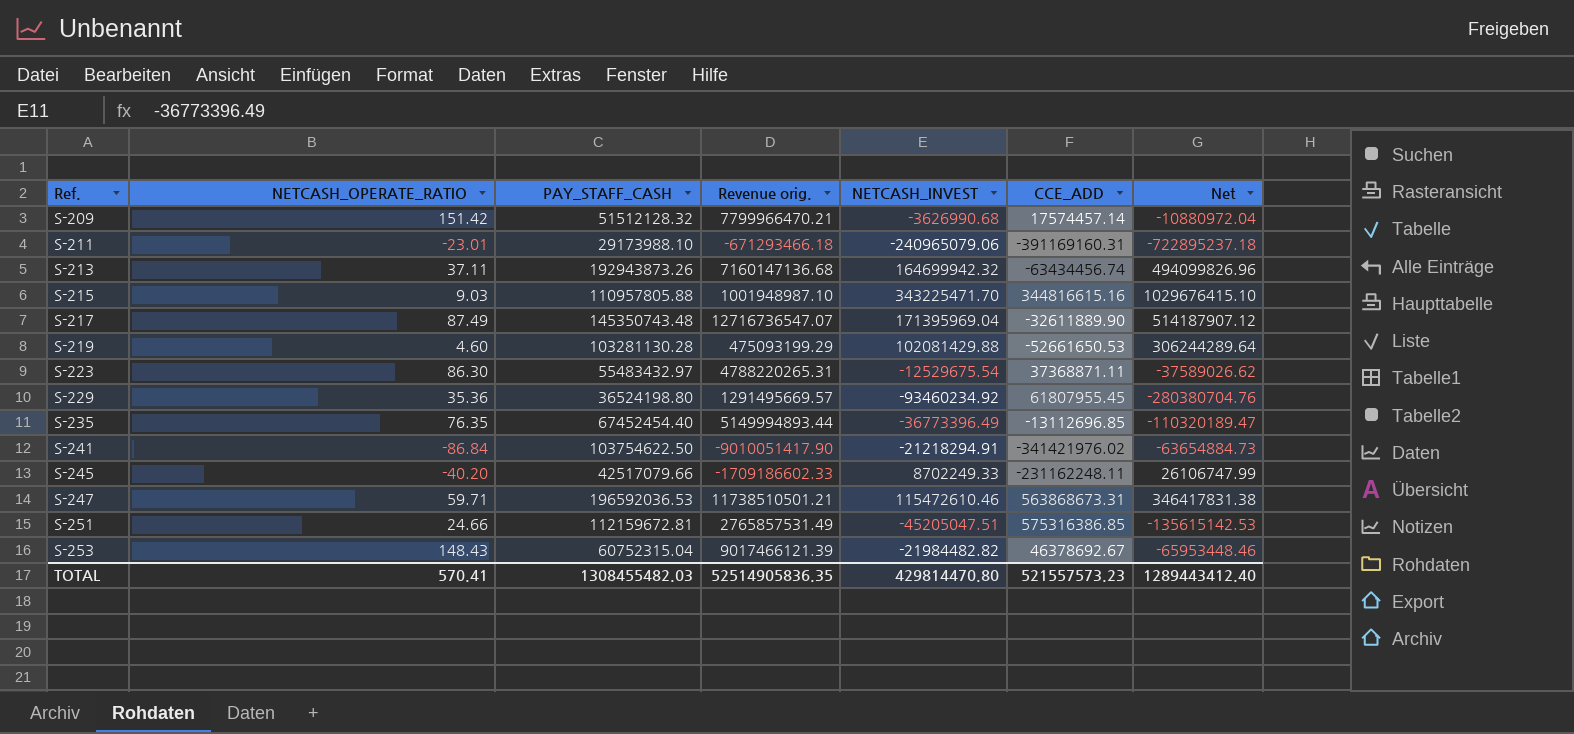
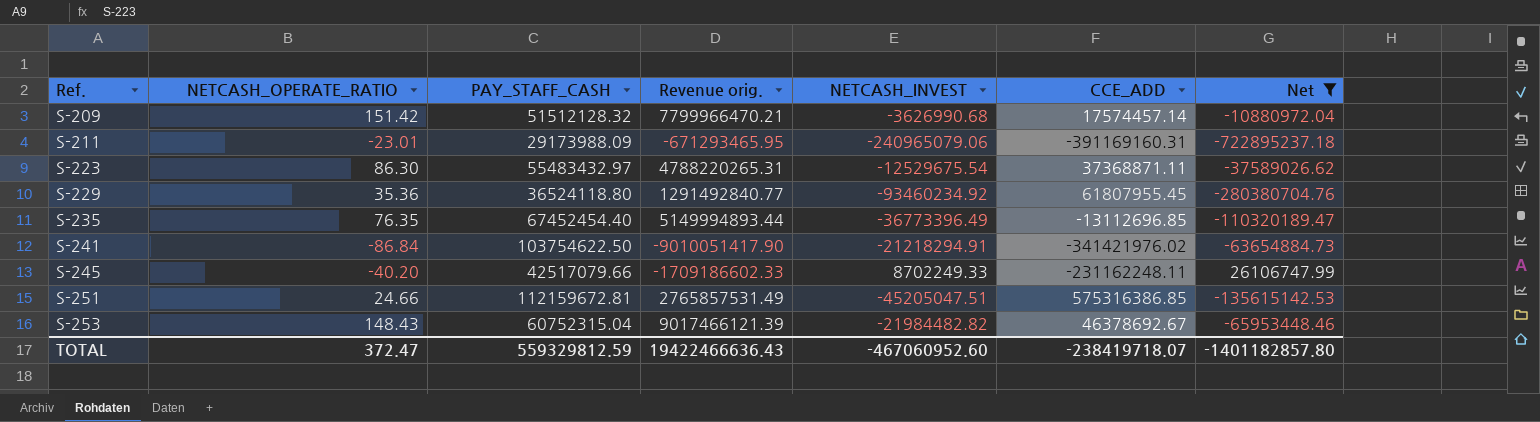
filter: none -> Net <= 26106747.99
S-211 | PAY_STAFF_CASH: 29173988.10 -> 29173988.09
S-211 | Revenue orig.: -671293466.18 -> -671293465.95
S-229 | PAY_STAFF_CASH: 36524198.80 -> 36524118.80
S-229 | Revenue orig.: 1291495669.57 -> 1291492840.77
TOTAL | NETCASH_OPERATE_RATIO: 570.41 -> 372.47
TOTAL | PAY_STAFF_CASH: 1308455482.03 -> 559329812.59
TOTAL | Revenue orig.: 52514905836.35 -> 19422466636.43
TOTAL | NETCASH_INVEST: 429814470.80 -> -467060952.60
TOTAL | CCE_ADD: 521557573.23 -> -238419718.07
TOTAL | Net: 1289443412.40 -> -1401182857.80

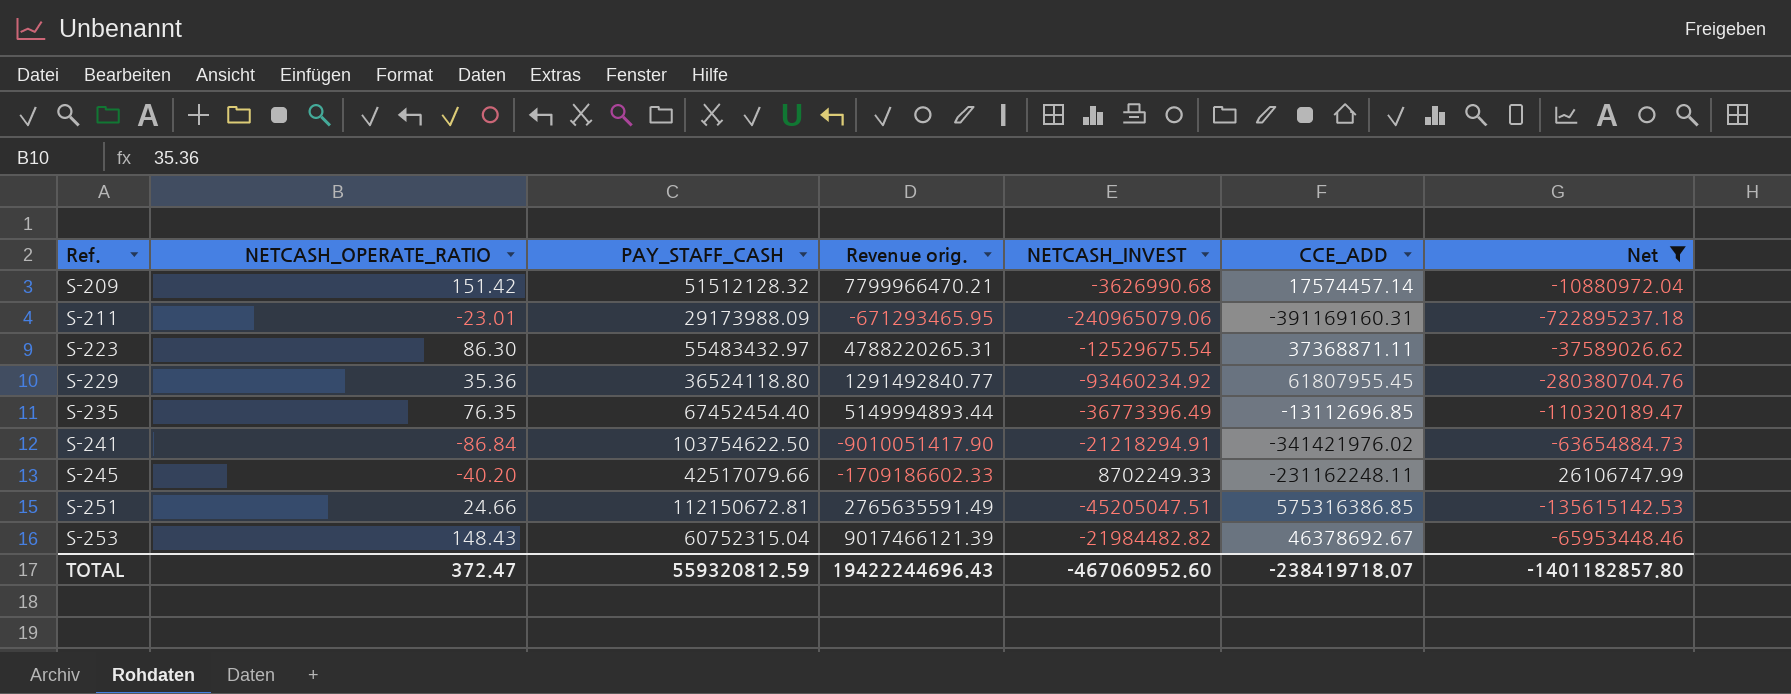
S-251 | PAY_STAFF_CASH: 112159672.81 -> 112150672.81
S-251 | Revenue orig.: 2765857531.49 -> 2765635591.49
TOTAL | PAY_STAFF_CASH: 559329812.59 -> 559320812.59
TOTAL | Revenue orig.: 19422466636.43 -> 19422244696.43

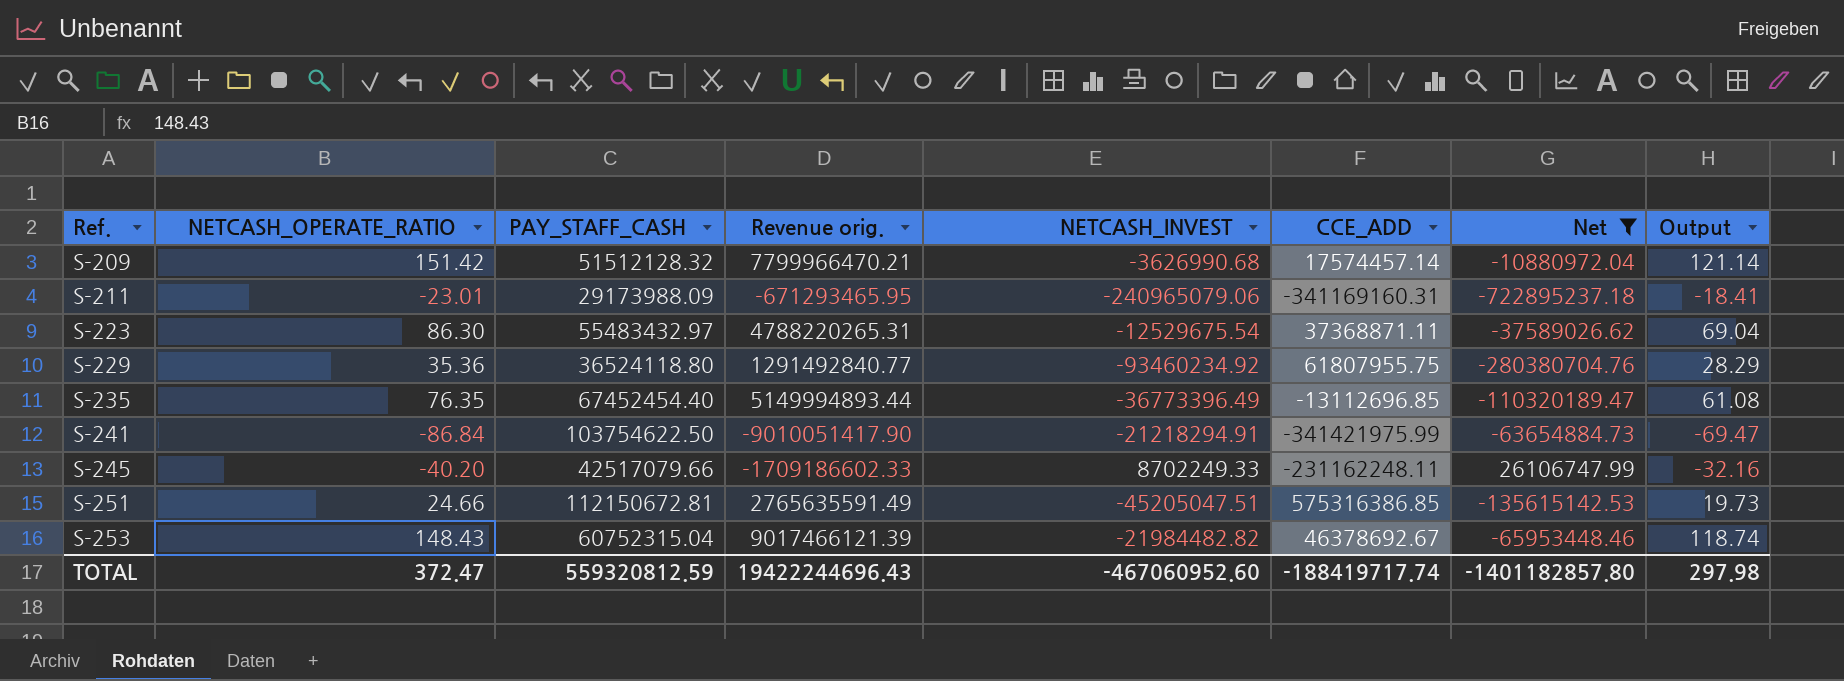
column Output | formula: none -> [NETCASH_OPERATE_RATIO] * 0.8
S-211 | CCE_ADD: -391169160.31 -> -341169160.31
S-229 | CCE_ADD: 61807955.45 -> 61807955.75
S-241 | CCE_ADD: -341421976.02 -> -341421975.99
TOTAL | CCE_ADD: -238419718.07 -> -188419717.74

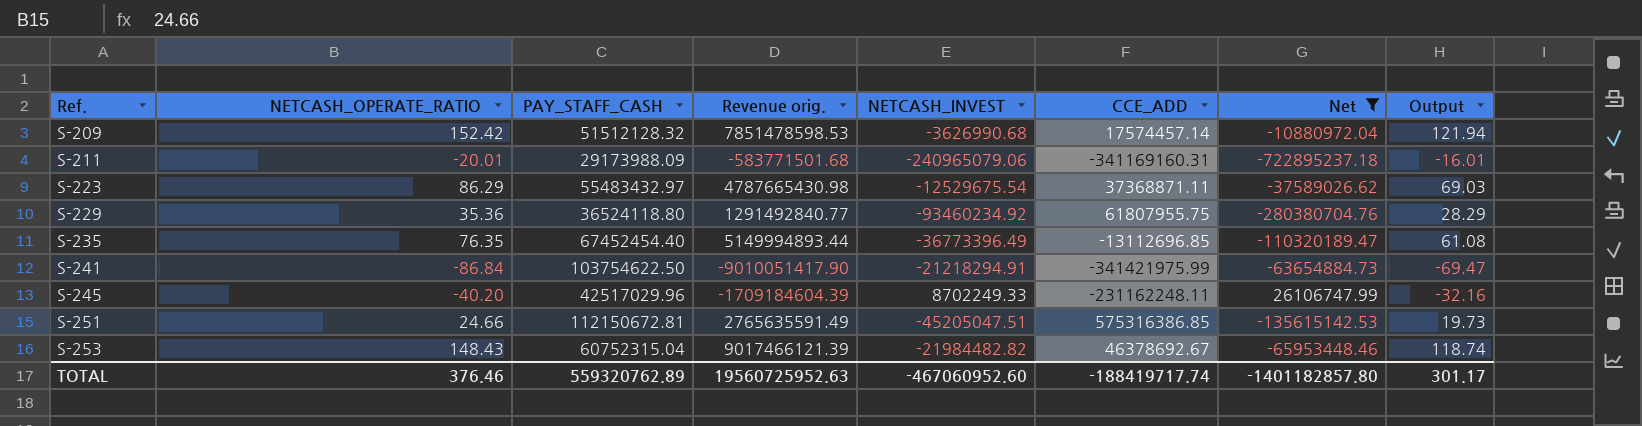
S-209 | NETCASH_OPERATE_RATIO: 151.42 -> 152.42
S-209 | Revenue orig.: 7799966470.21 -> 7851478598.53
S-209 | Output: 121.14 -> 121.94
S-211 | NETCASH_OPERATE_RATIO: -23.01 -> -20.01
S-211 | Revenue orig.: -671293465.95 -> -583771501.68
S-211 | Output: -18.41 -> -16.01
S-223 | NETCASH_OPERATE_RATIO: 86.30 -> 86.29
S-223 | Revenue orig.: 4788220265.31 -> 4787665430.98
S-223 | Output: 69.04 -> 69.03
S-245 | PAY_STAFF_CASH: 42517079.66 -> 42517029.96
S-245 | Revenue orig.: -1709186602.33 -> -1709184604.39
TOTAL | NETCASH_OPERATE_RATIO: 372.47 -> 376.46
TOTAL | PAY_STAFF_CASH: 559320812.59 -> 559320762.89
TOTAL | Revenue orig.: 19422244696.43 -> 19560725952.63
TOTAL | Output: 297.98 -> 301.17

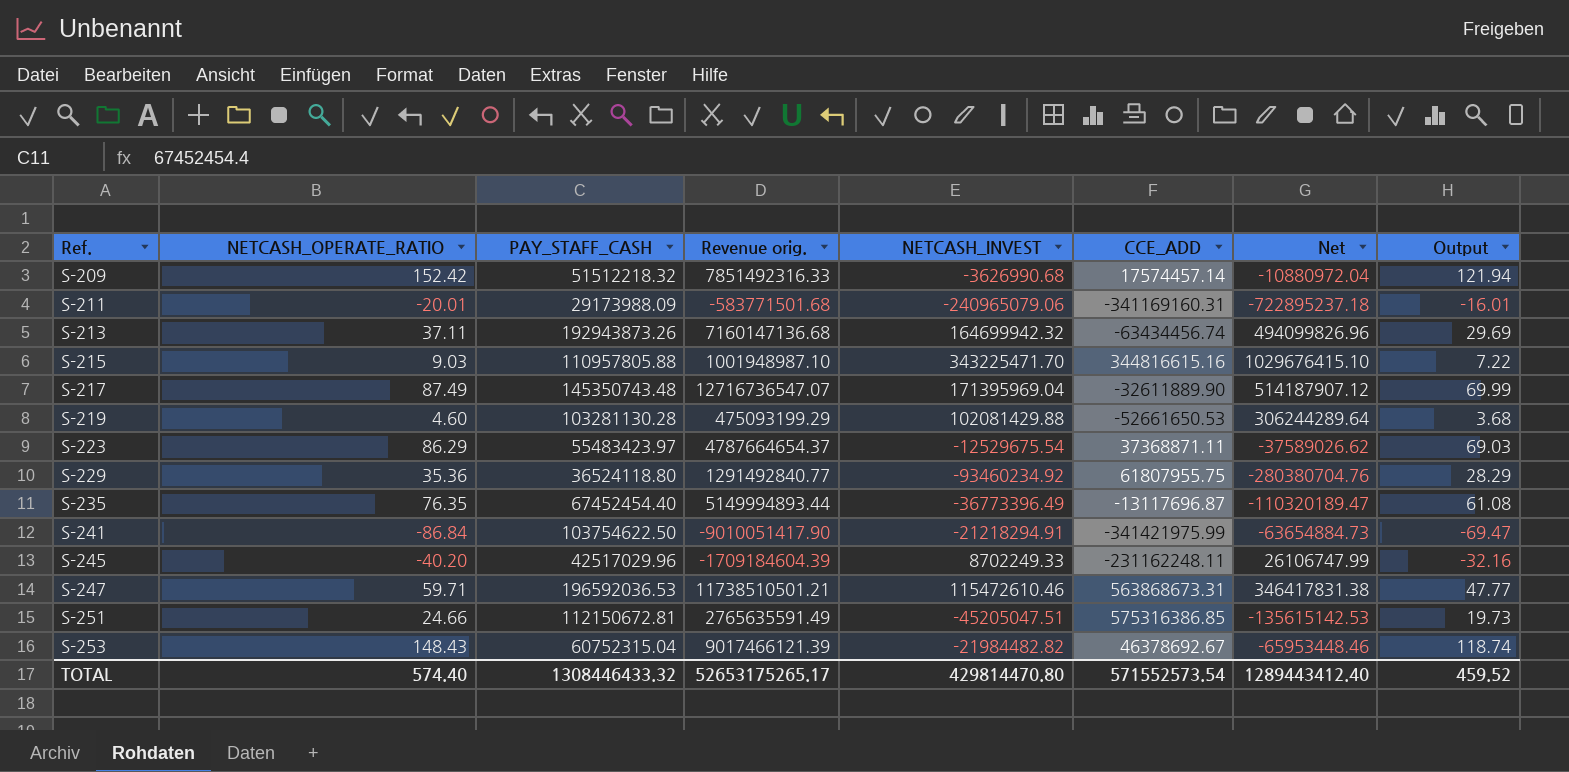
filter: Net <= 26106747.99 -> none
S-209 | PAY_STAFF_CASH: 51512128.32 -> 51512218.32
S-209 | Revenue orig.: 7851478598.53 -> 7851492316.33
S-223 | PAY_STAFF_CASH: 55483432.97 -> 55483423.97
S-223 | Revenue orig.: 4787665430.98 -> 4787664654.37
S-235 | CCE_ADD: -13112696.85 -> -13117696.87
TOTAL | NETCASH_OPERATE_RATIO: 376.46 -> 574.40
TOTAL | PAY_STAFF_CASH: 559320762.89 -> 1308446433.32
TOTAL | Revenue orig.: 19560725952.63 -> 52653175265.17
TOTAL | NETCASH_INVEST: -467060952.60 -> 429814470.80
TOTAL | CCE_ADD: -188419717.74 -> 571552573.54
TOTAL | Net: -1401182857.80 -> 1289443412.40
TOTAL | Output: 301.17 -> 459.52

